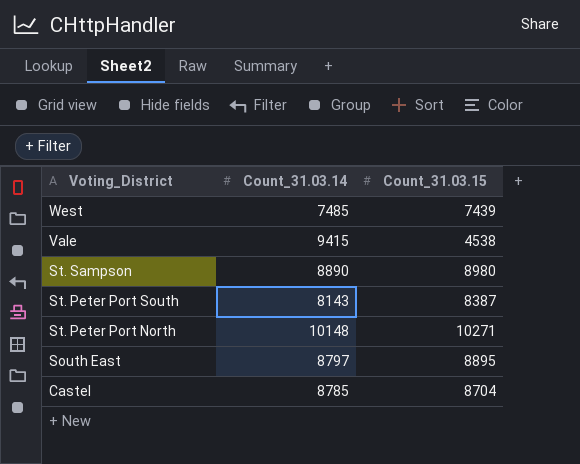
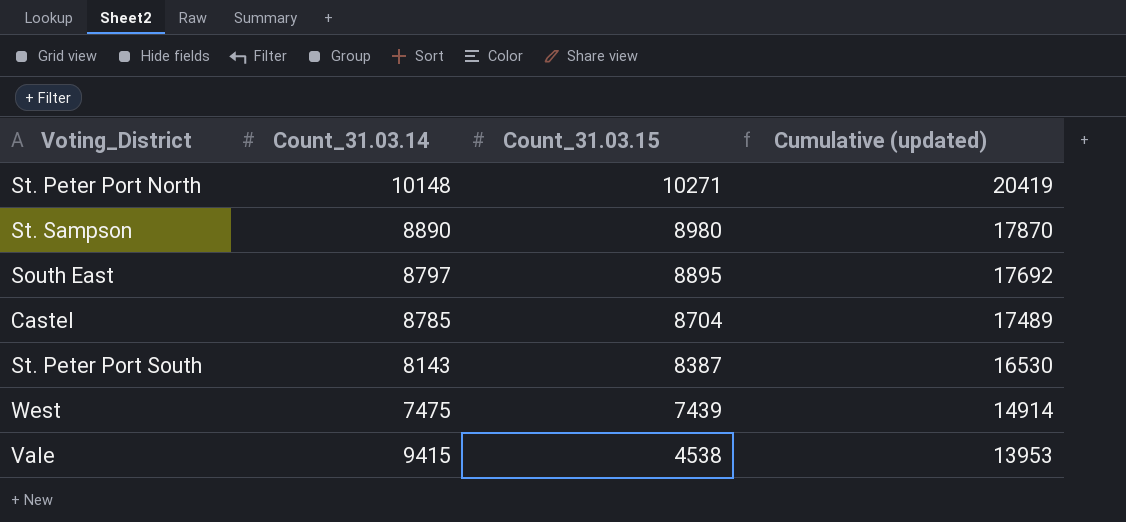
row order: Voting_District descending -> Count_31.03.15 descending
column Cumulative (updated) | formula: none -> [Count_31.03.14] + [Count_31.03.15]
West | Count_31.03.14: 7485 -> 7475

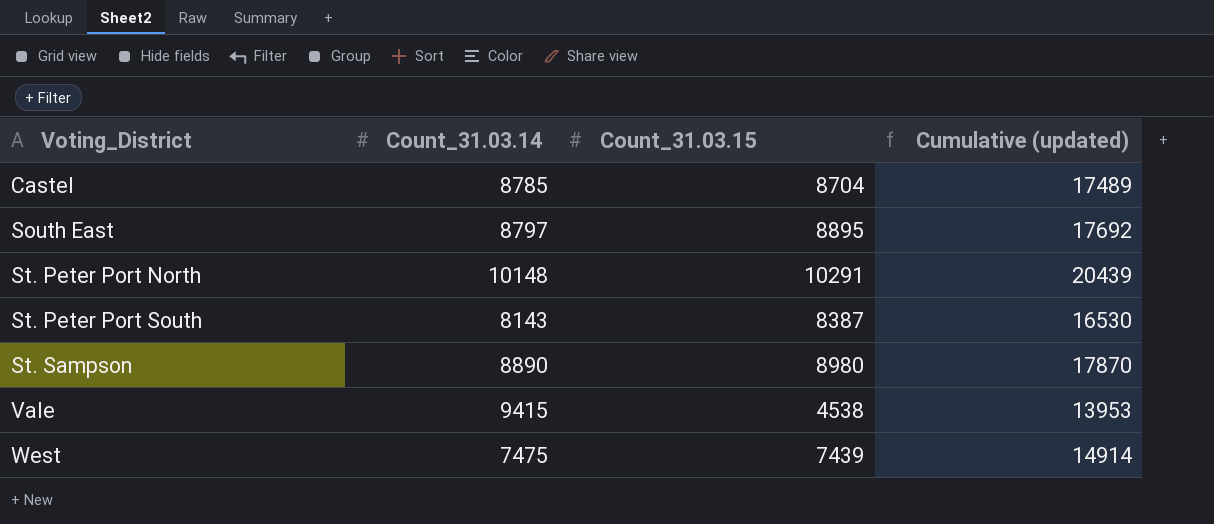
row order: Count_31.03.15 descending -> Voting_District ascending
St. Peter Port North | Count_31.03.15: 10271 -> 10291
St. Peter Port North | Cumulative (updated): 20419 -> 20439

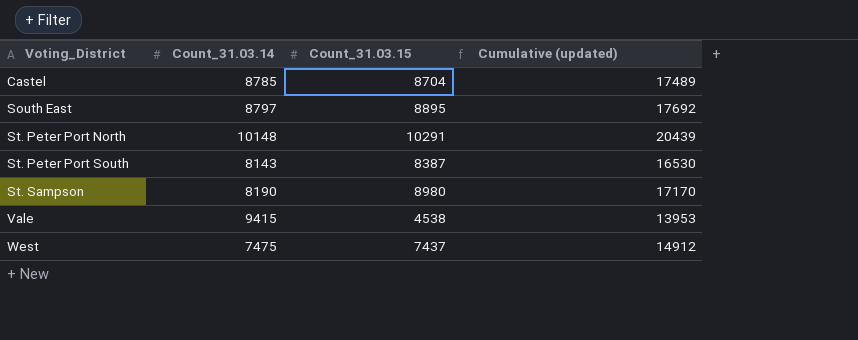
St. Sampson | Count_31.03.14: 8890 -> 8190
St. Sampson | Cumulative (updated): 17870 -> 17170
West | Count_31.03.15: 7439 -> 7437
West | Cumulative (updated): 14914 -> 14912

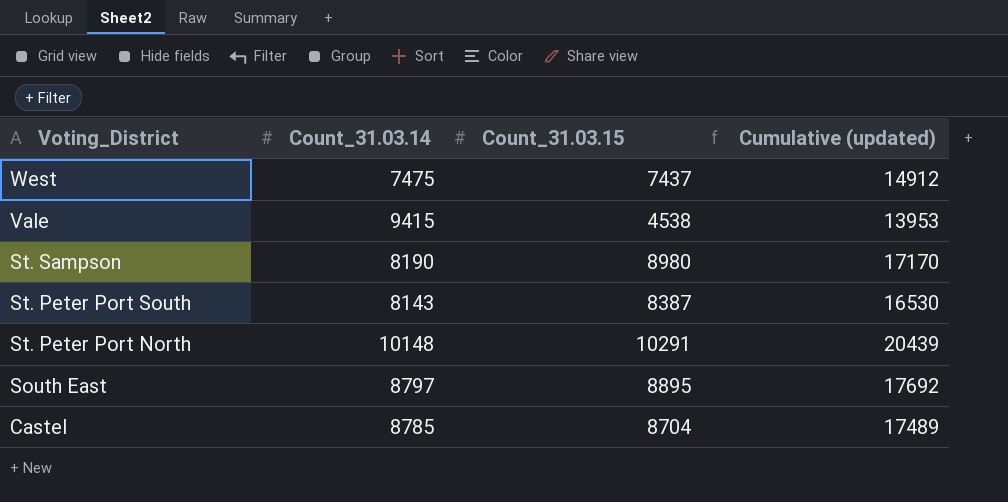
row order: Voting_District ascending -> Voting_District descending

